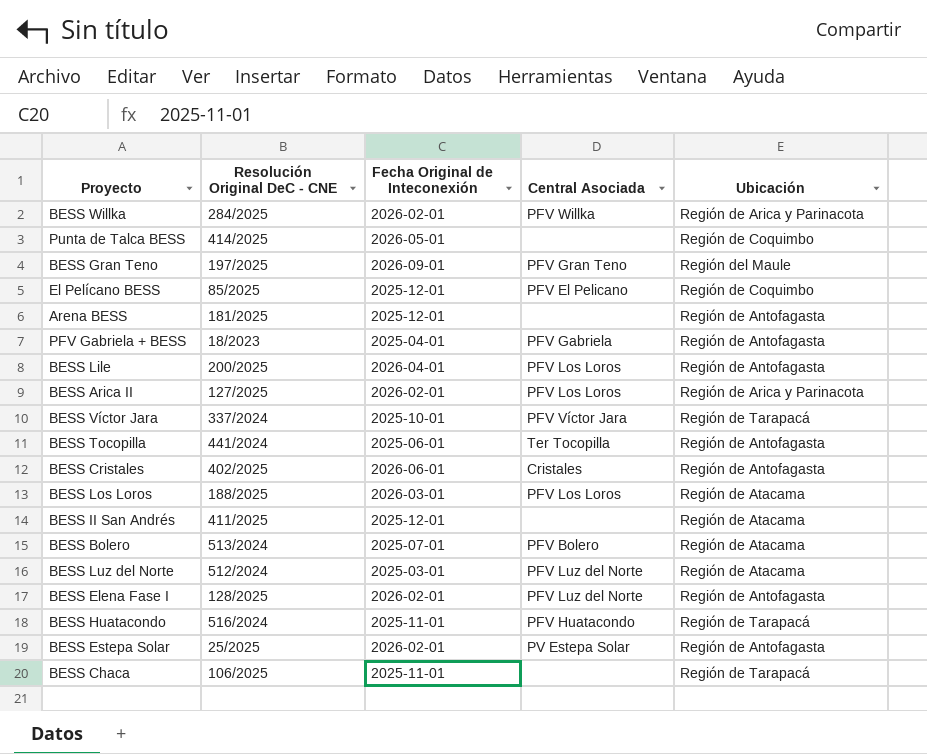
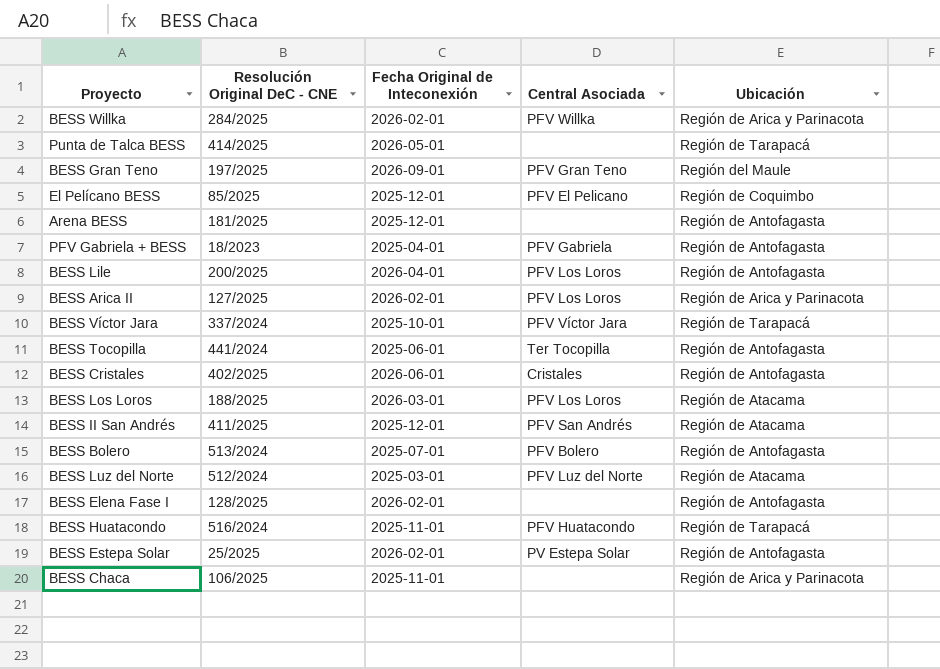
Punta de Talca BESS | Ubicación: Región de Coquimbo -> Región de Tarapacá
BESS II San Andrés | Central Asociada: none -> PFV San Andrés
BESS Bolero | Ubicación: Región de Atacama -> Región de Antofagasta
BESS Elena Fase I | Central Asociada: PFV Luz del Norte -> none
BESS Chaca | Ubicación: Región de Tarapacá -> Región de Arica y Parinacota

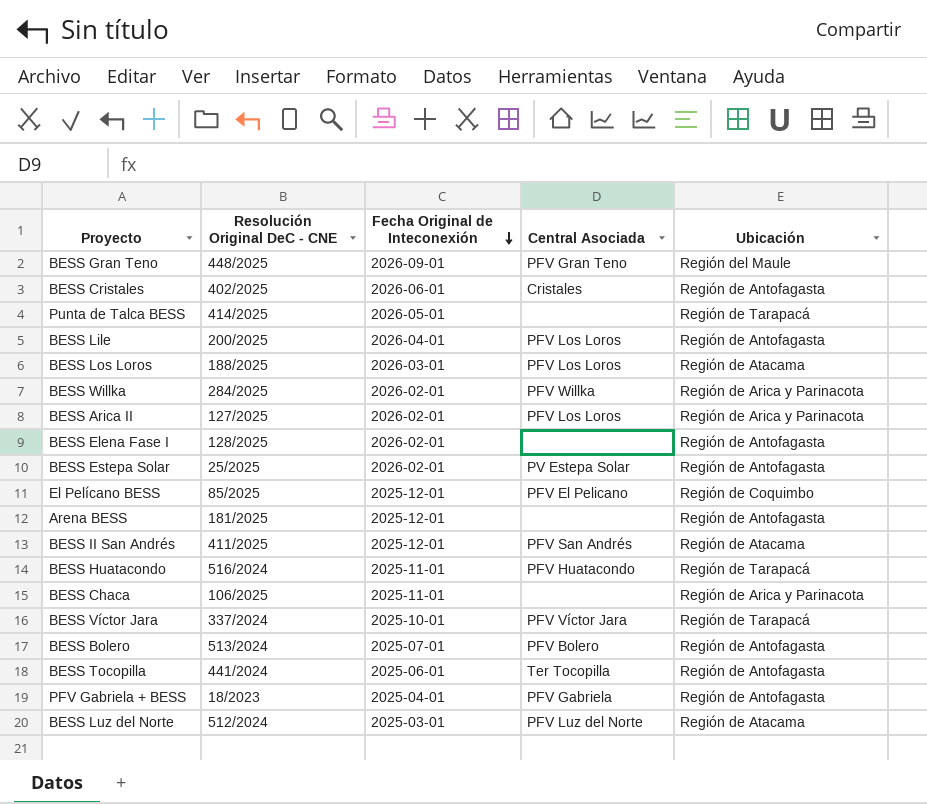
row order: none -> Fecha Original de Inteconexión descending
BESS Gran Teno | Resolución Original DeC - CNE: 197/2025 -> 448/2025

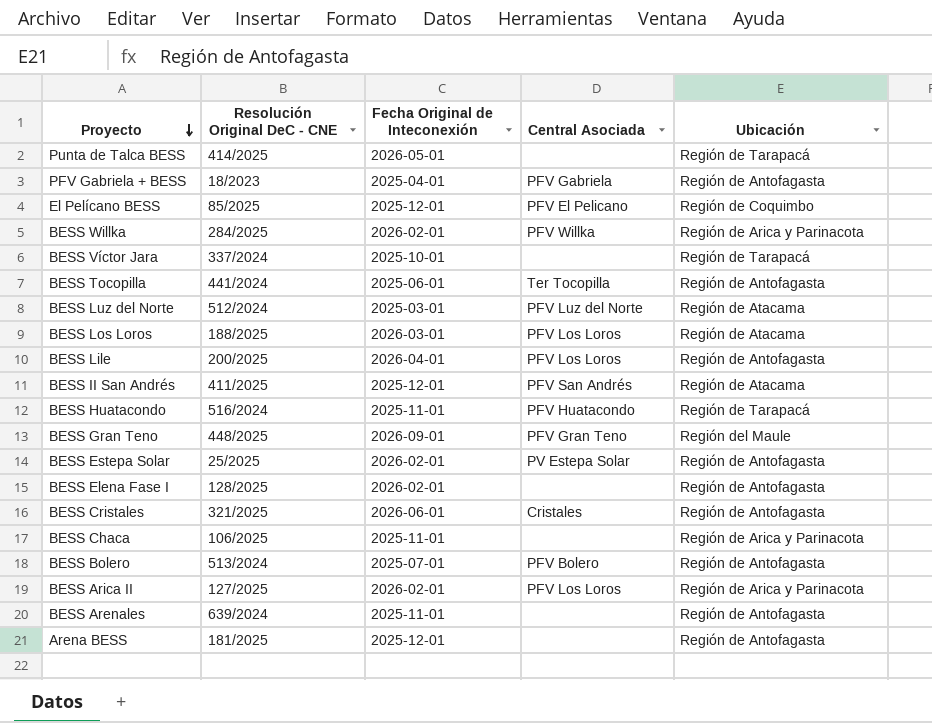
row order: Fecha Original de Inteconexión descending -> Proyecto descending
BESS Víctor Jara | Central Asociada: PFV Víctor Jara -> none
BESS Cristales | Resolución Original DeC - CNE: 402/2025 -> 321/2025
row BESS Arenales: none -> 639/2024 | 2025-11-01 | none | Región de Antofagasta

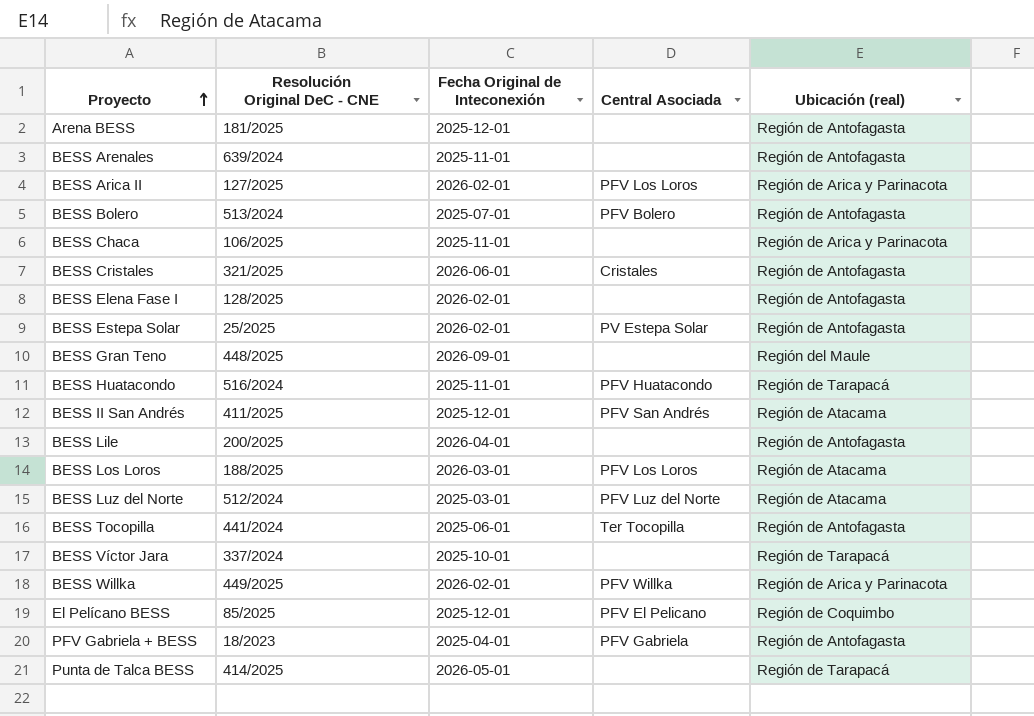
row order: Proyecto descending -> Proyecto ascending
column name: Ubicación -> Ubicación (real)
BESS Gran Teno | Central Asociada: PFV Gran Teno -> none
BESS Lile | Central Asociada: PFV Los Loros -> none
BESS Willka | Resolución Original DeC - CNE: 284/2025 -> 449/2025

